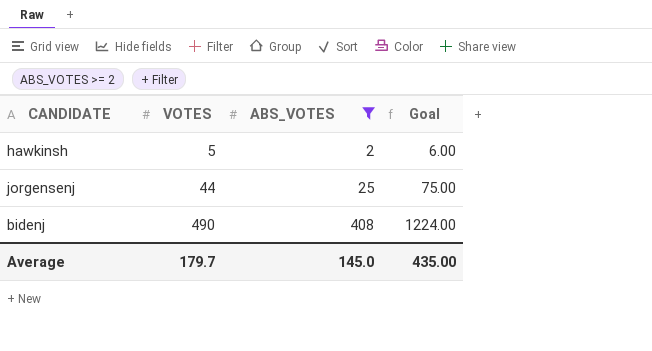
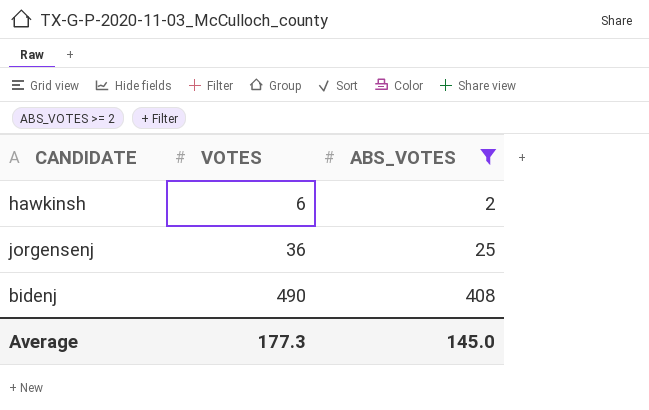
column Goal | formula: [ABS_VOTES] * 3 -> none
hawkinsh | VOTES: 5 -> 6
jorgensenj | VOTES: 44 -> 36
Average | VOTES: 179.7 -> 177.3

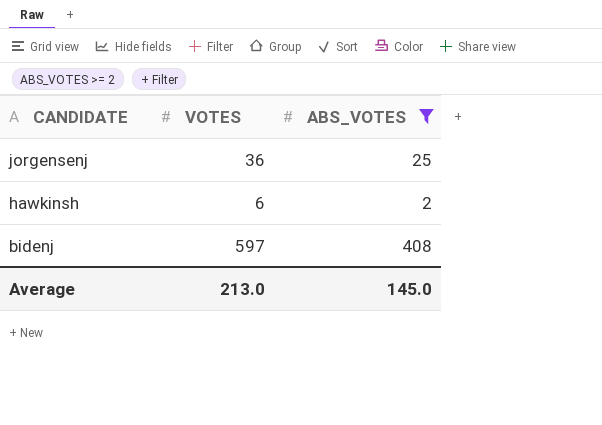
row order: VOTES ascending -> CANDIDATE descending
bidenj | VOTES: 490 -> 597
Average | VOTES: 177.3 -> 213.0

